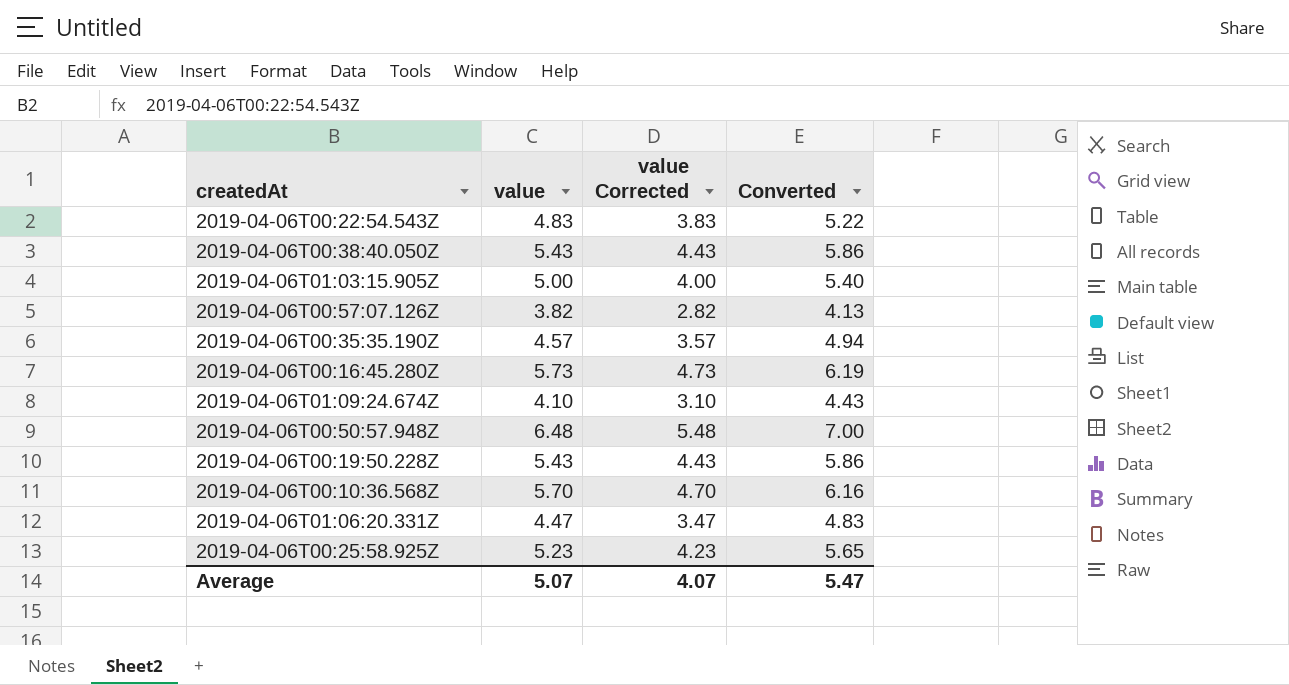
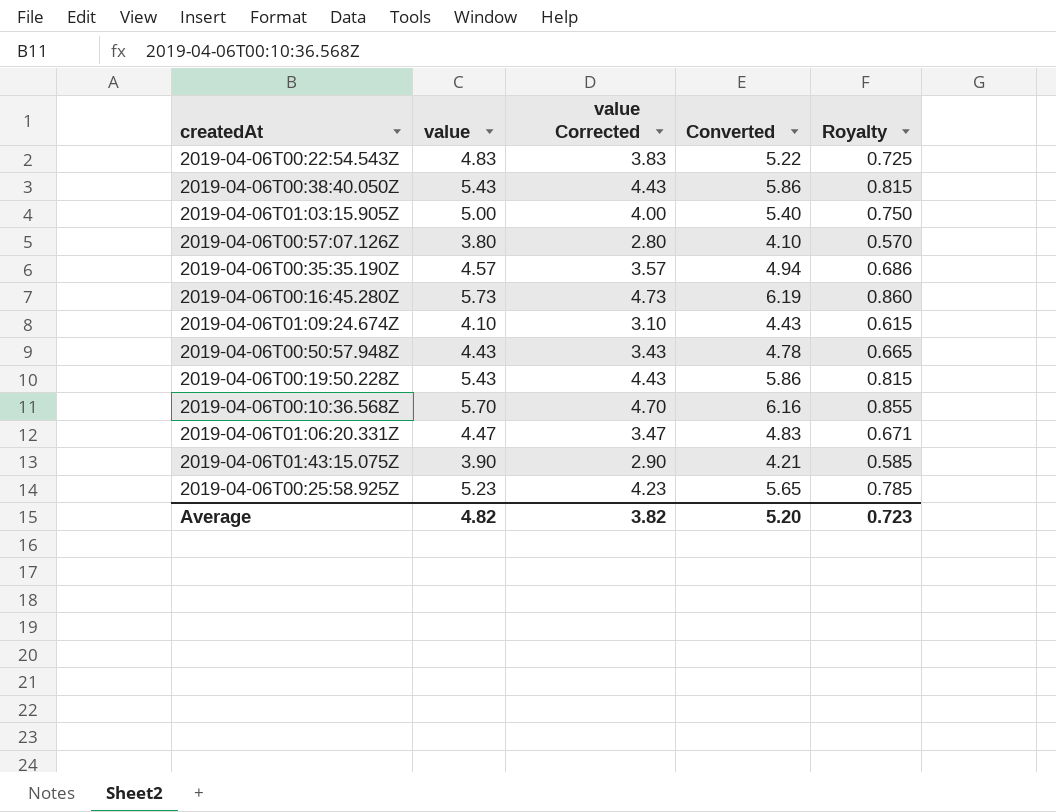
column Royalty | formula: none -> [value] * 0.15
2019-04-06T00:57:07.126Z | value: 3.82 -> 3.80
2019-04-06T00:57:07.126Z | value Corrected: 2.82 -> 2.80
2019-04-06T00:57:07.126Z | Converted: 4.13 -> 4.10
2019-04-06T00:50:57.948Z | value: 6.48 -> 4.43
2019-04-06T00:50:57.948Z | value Corrected: 5.48 -> 3.43
2019-04-06T00:50:57.948Z | Converted: 7.00 -> 4.78
row 2019-04-06T01:43:15.075Z: none -> 3.90 | 2.90 | 4.21 | 0.585
Average | value: 5.07 -> 4.82
Average | value Corrected: 4.07 -> 3.82
Average | Converted: 5.47 -> 5.20

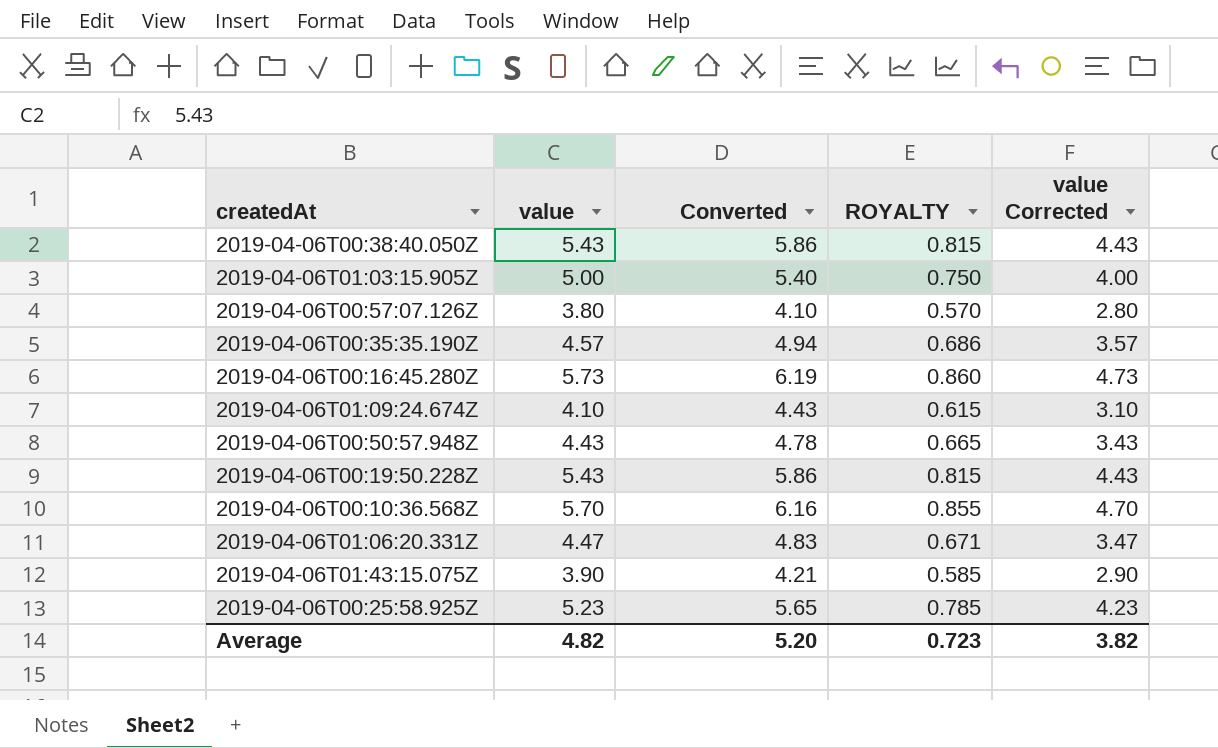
column name: Royalty -> ROYALTY
column value Corrected | position: 3 -> 5
row 2019-04-06T00:22:54.543Z: 4.83 | 3.83 | 5.22 | 0.725 -> none

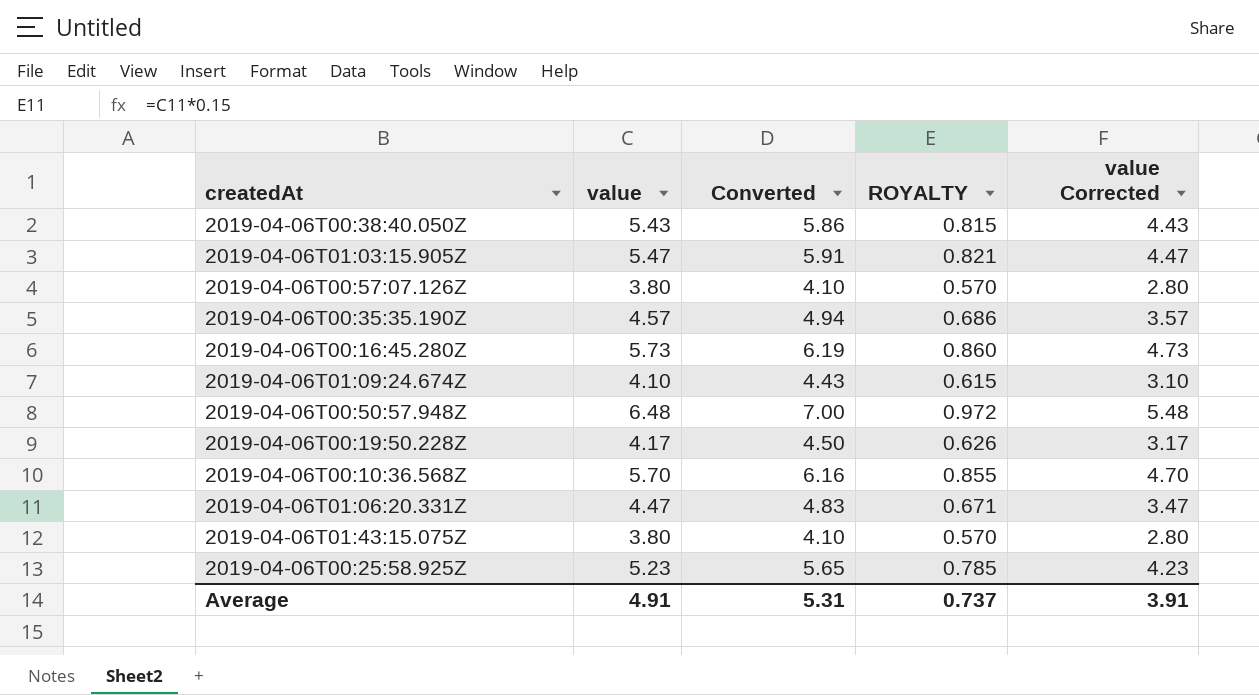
2019-04-06T01:03:15.905Z | value: 5.00 -> 5.47
2019-04-06T01:03:15.905Z | Converted: 5.40 -> 5.91
2019-04-06T01:03:15.905Z | ROYALTY: 0.750 -> 0.821
2019-04-06T01:03:15.905Z | value Corrected: 4.00 -> 4.47
2019-04-06T00:50:57.948Z | value: 4.43 -> 6.48
2019-04-06T00:50:57.948Z | Converted: 4.78 -> 7.00
2019-04-06T00:50:57.948Z | ROYALTY: 0.665 -> 0.972
2019-04-06T00:50:57.948Z | value Corrected: 3.43 -> 5.48
2019-04-06T00:19:50.228Z | value: 5.43 -> 4.17
2019-04-06T00:19:50.228Z | Converted: 5.86 -> 4.50
2019-04-06T00:19:50.228Z | ROYALTY: 0.815 -> 0.626
2019-04-06T00:19:50.228Z | value Corrected: 4.43 -> 3.17
2019-04-06T01:43:15.075Z | value: 3.90 -> 3.80
2019-04-06T01:43:15.075Z | Converted: 4.21 -> 4.10
2019-04-06T01:43:15.075Z | ROYALTY: 0.585 -> 0.570
2019-04-06T01:43:15.075Z | value Corrected: 2.90 -> 2.80
Average | value: 4.82 -> 4.91
Average | Converted: 5.20 -> 5.31
Average | ROYALTY: 0.723 -> 0.737
Average | value Corrected: 3.82 -> 3.91

